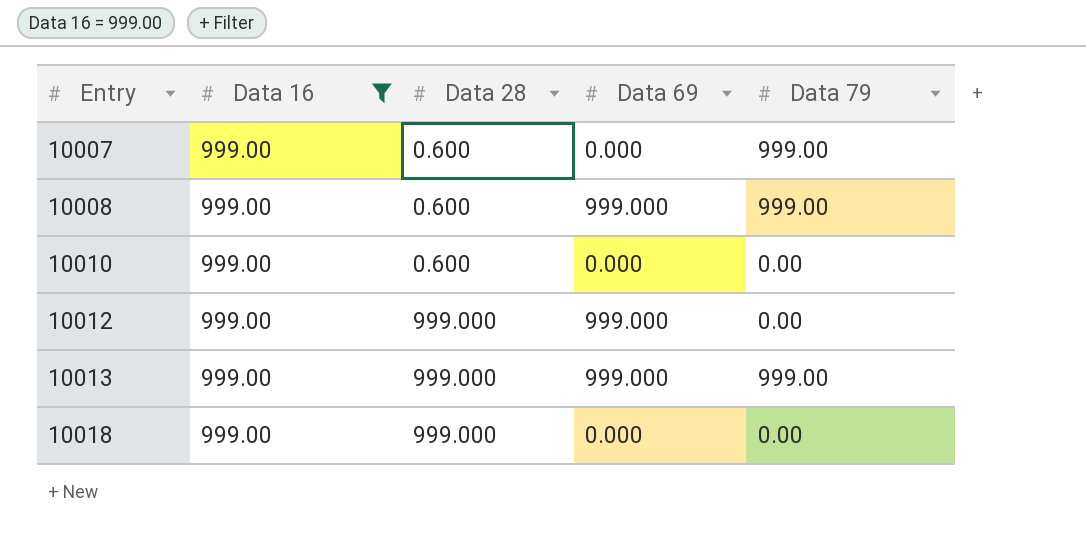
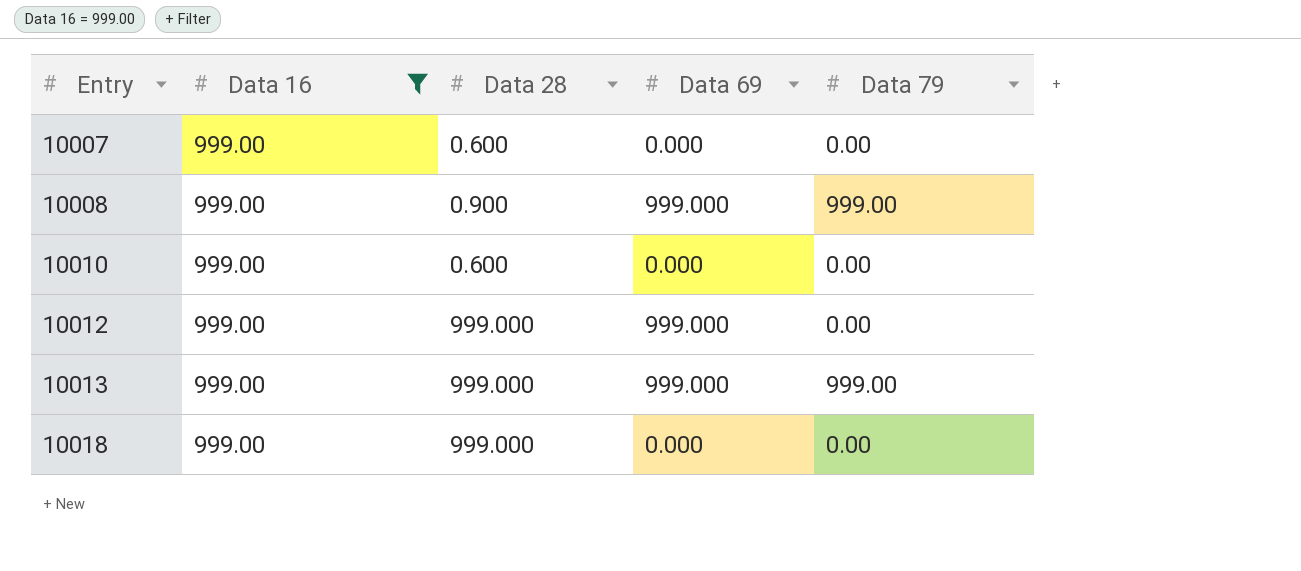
10007 | Data 79: 999.00 -> 0.00
10008 | Data 28: 0.600 -> 0.900

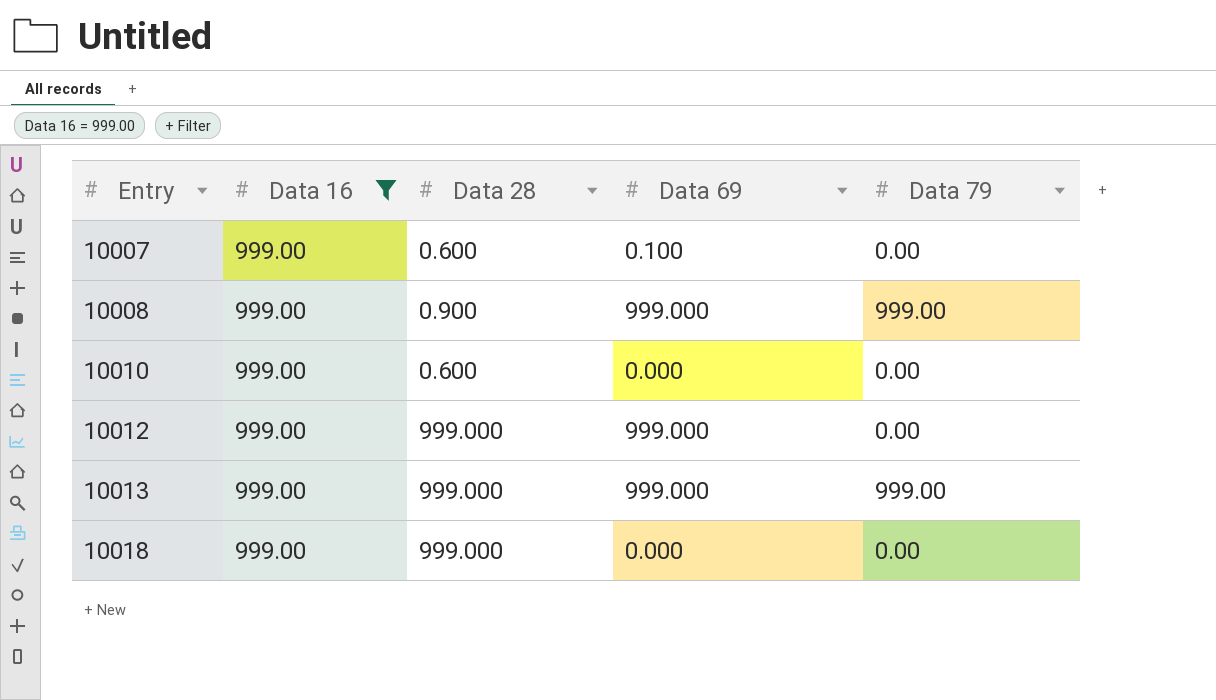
10007 | Data 69: 0.000 -> 0.100

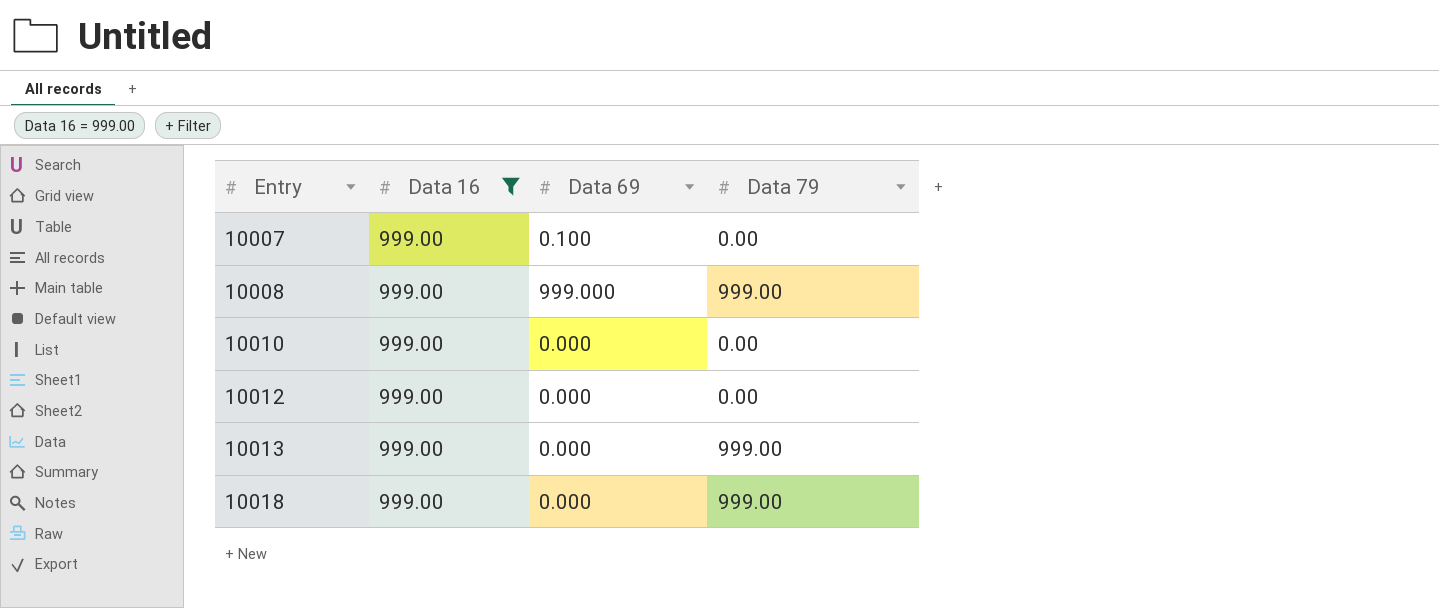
column Data 28 | position: 3 -> none
10012 | Data 69: 999.000 -> 0.000
10013 | Data 69: 999.000 -> 0.000
10018 | Data 79: 0.00 -> 999.00

